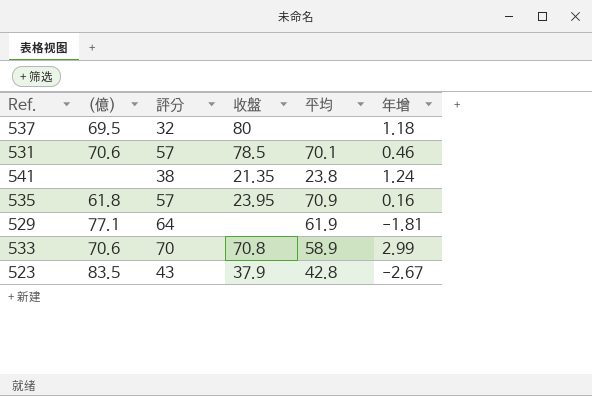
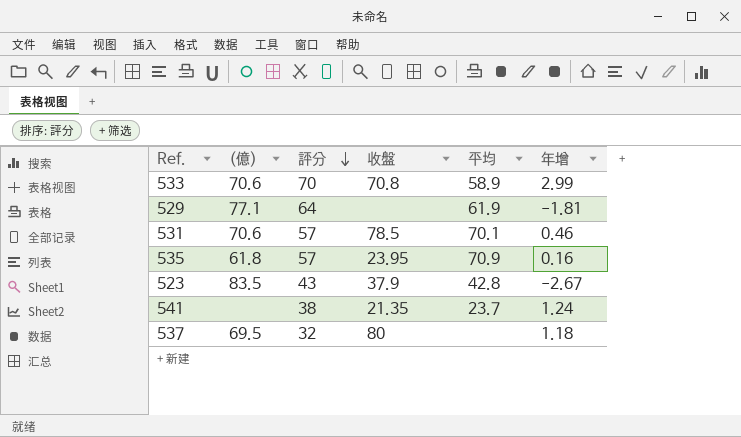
row order: none -> 評分 descending
541 | 平均: 23.8 -> 23.7

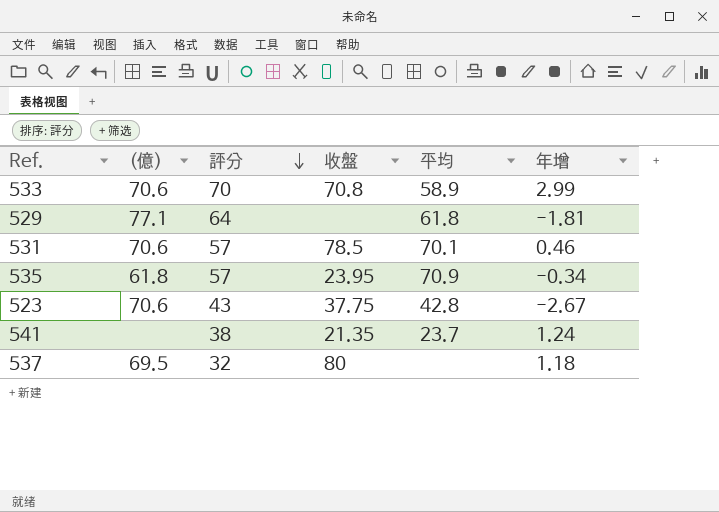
529 | 平均: 61.9 -> 61.8
535 | 年增: 0.16 -> -0.34
523 | (億): 83.5 -> 70.6
523 | 收盤: 37.9 -> 37.75

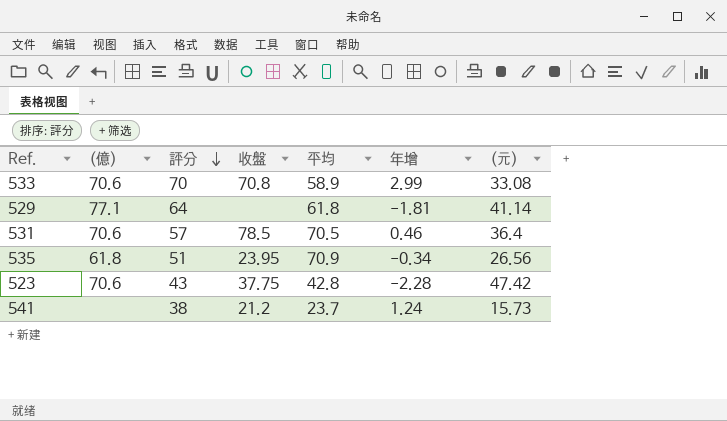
column (元) | position: none -> 7
row 537: 69.5 | 32 | 80 | none | 1.18 -> none
531 | 平均: 70.1 -> 70.5
535 | 評分: 57 -> 51
523 | 年增: -2.67 -> -2.28
541 | 收盤: 21.35 -> 21.2

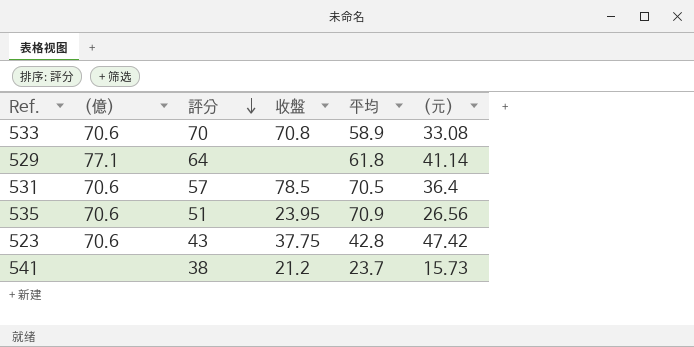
column 年增 | position: 6 -> none
535 | (億): 61.8 -> 70.6

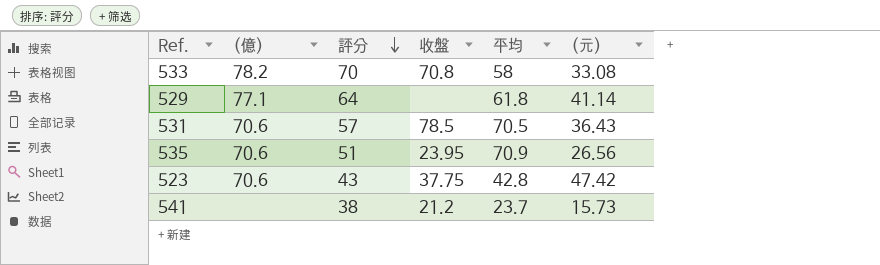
533 | (億): 70.6 -> 78.2
533 | 平均: 58.9 -> 58
531 | (元): 36.4 -> 36.43

